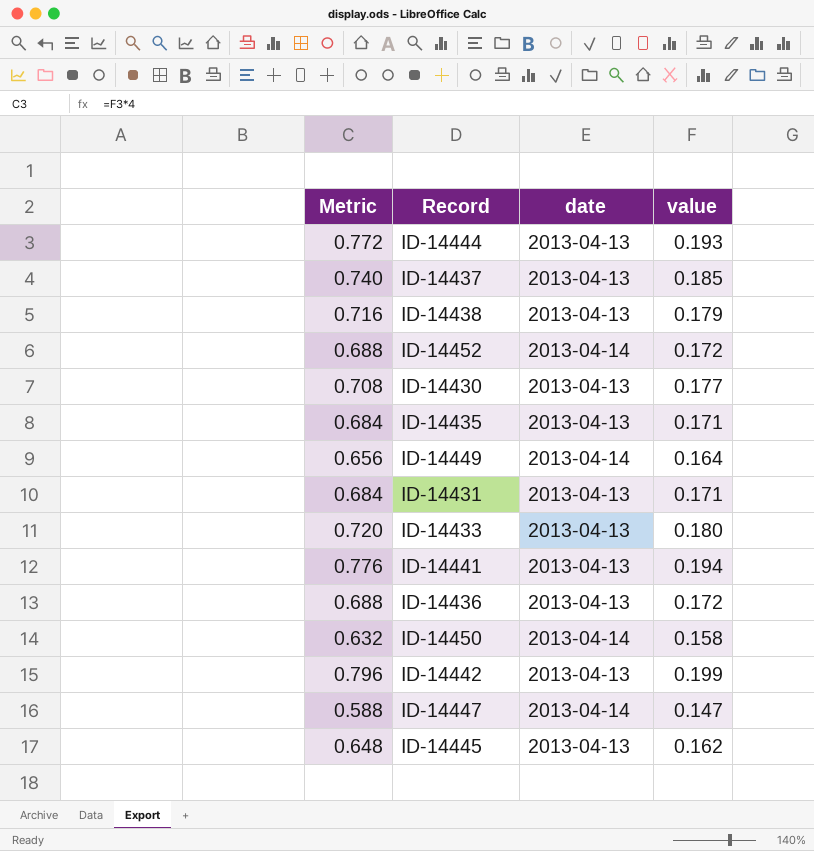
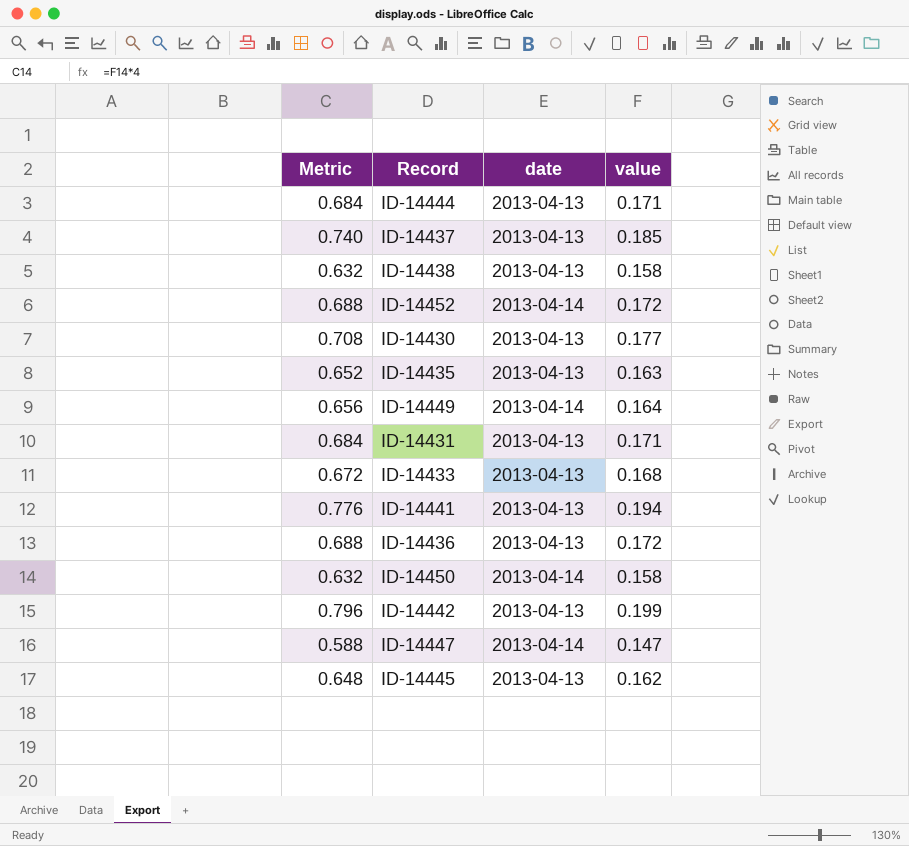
ID-14444 | Metric: 0.772 -> 0.684
ID-14444 | value: 0.193 -> 0.171
ID-14438 | Metric: 0.716 -> 0.632
ID-14438 | value: 0.179 -> 0.158
ID-14435 | Metric: 0.684 -> 0.652
ID-14435 | value: 0.171 -> 0.163
ID-14433 | Metric: 0.720 -> 0.672
ID-14433 | value: 0.180 -> 0.168

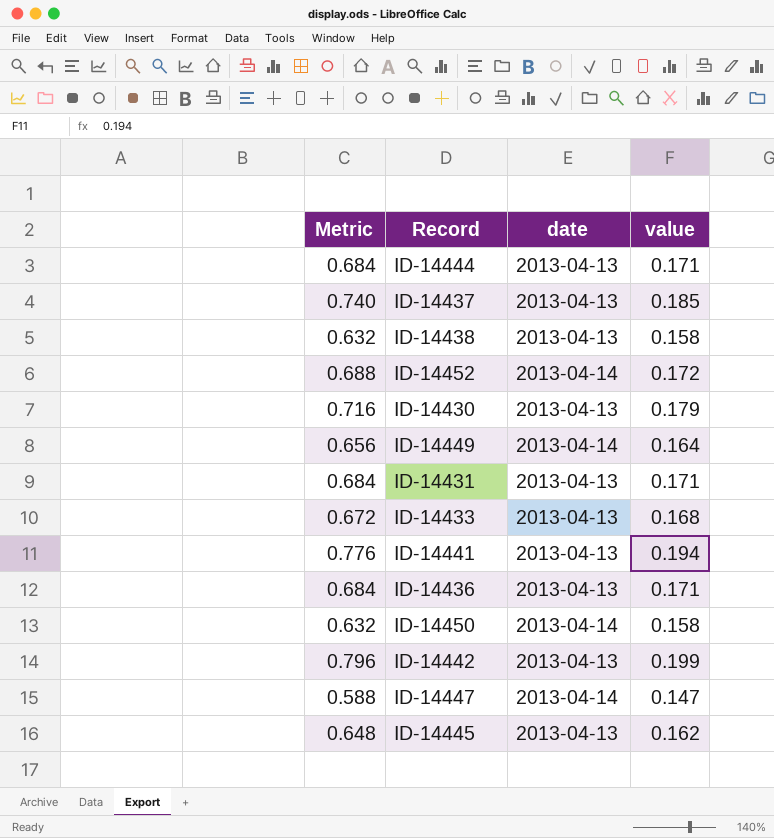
row ID-14435: 0.652 | 2013-04-13 | 0.163 -> none
ID-14430 | Metric: 0.708 -> 0.716
ID-14430 | value: 0.177 -> 0.179
ID-14436 | Metric: 0.688 -> 0.684
ID-14436 | value: 0.172 -> 0.171

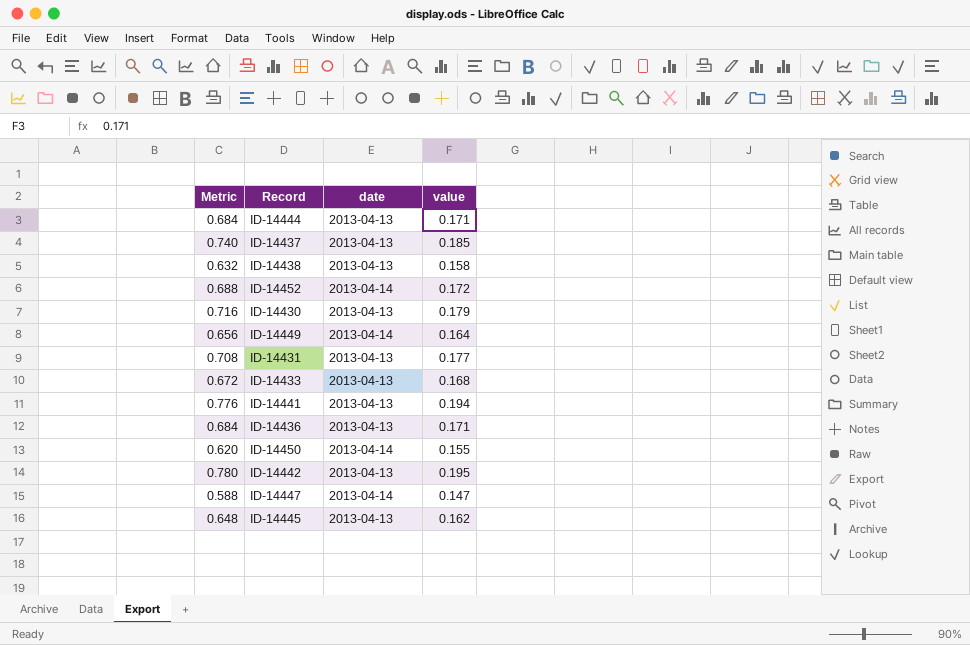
ID-14431 | Metric: 0.684 -> 0.708
ID-14431 | value: 0.171 -> 0.177
ID-14450 | Metric: 0.632 -> 0.620
ID-14450 | value: 0.158 -> 0.155
ID-14442 | Metric: 0.796 -> 0.780
ID-14442 | value: 0.199 -> 0.195

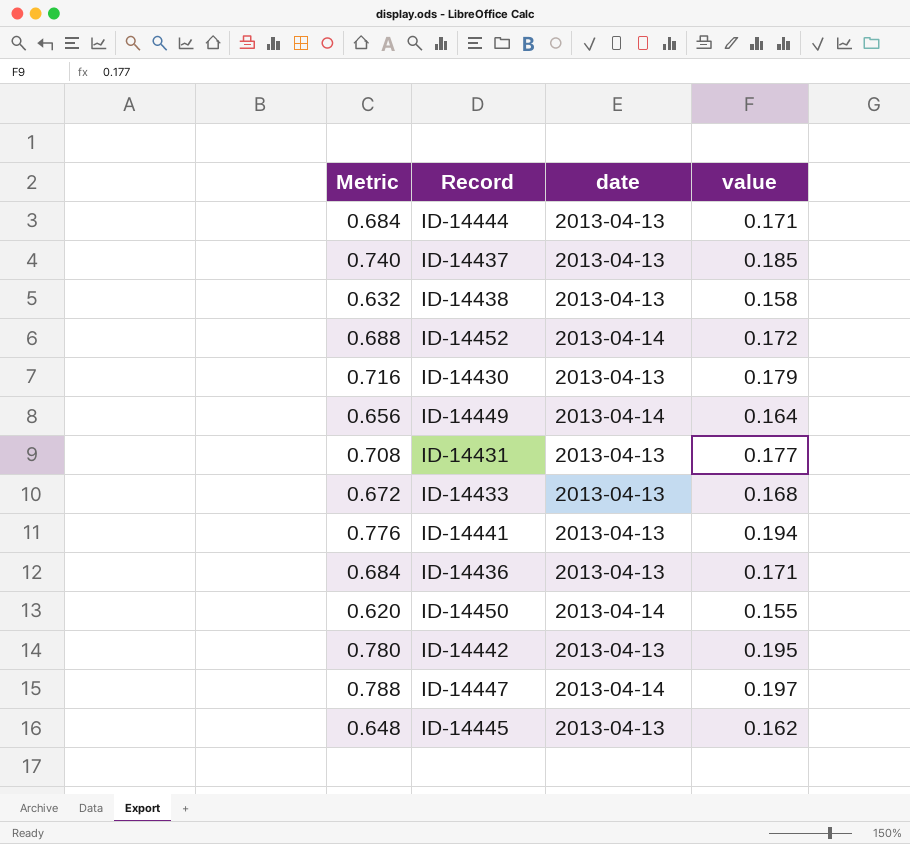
ID-14447 | Metric: 0.588 -> 0.788
ID-14447 | value: 0.147 -> 0.197

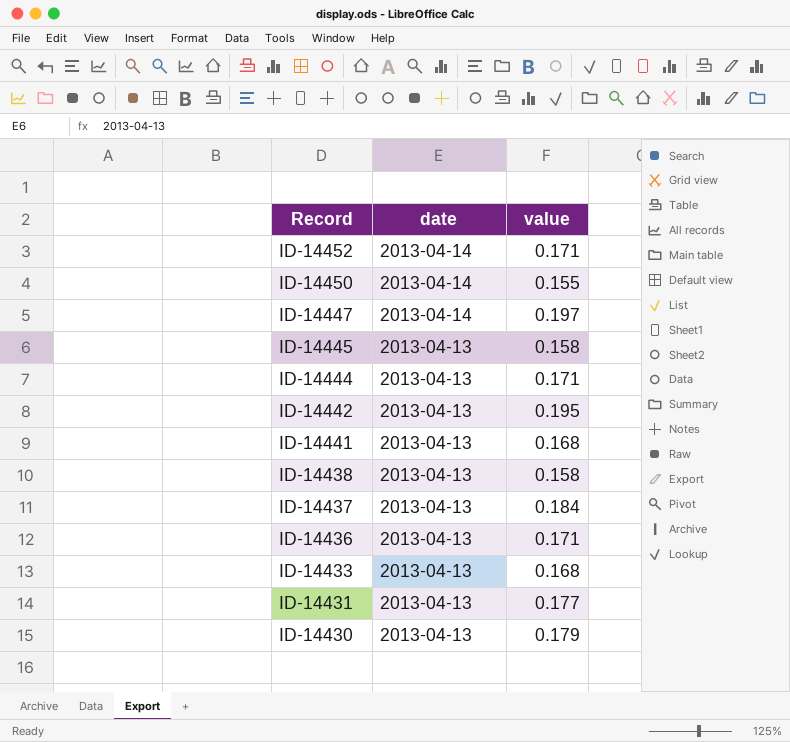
row order: none -> Record descending
column Metric | formula: [value] * 4 -> none
row ID-14449: 0.656 | 2013-04-14 | 0.164 -> none
ID-14452 | value: 0.172 -> 0.171
ID-14445 | value: 0.162 -> 0.158
ID-14441 | value: 0.194 -> 0.168
ID-14437 | value: 0.185 -> 0.184

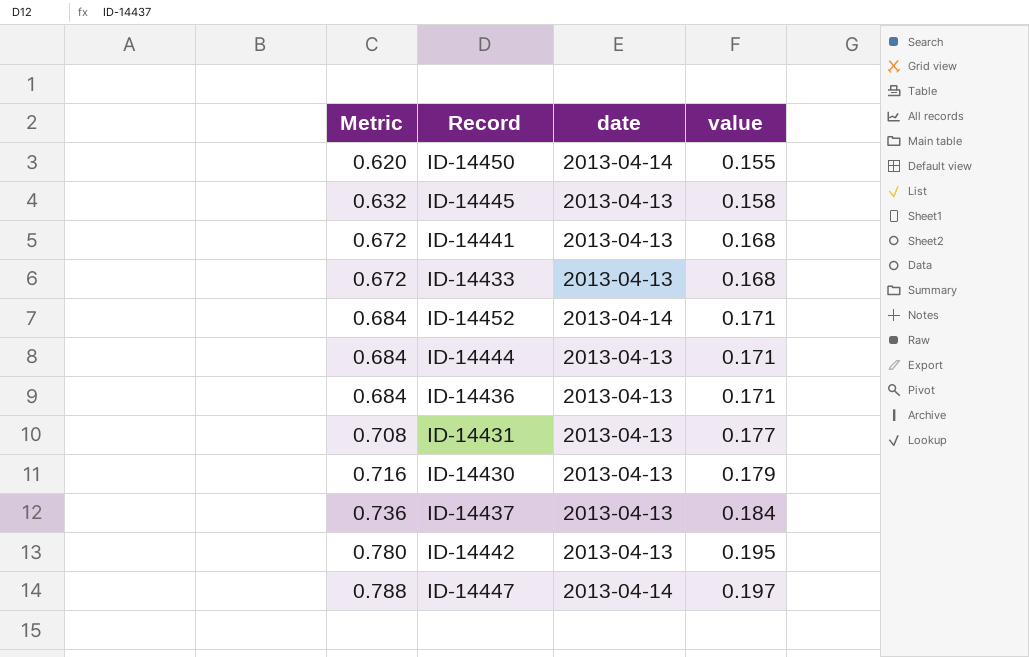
row order: Record descending -> Metric ascending
column Metric | formula: none -> [value] * 4
row ID-14438: 2013-04-13 | 0.158 -> none

